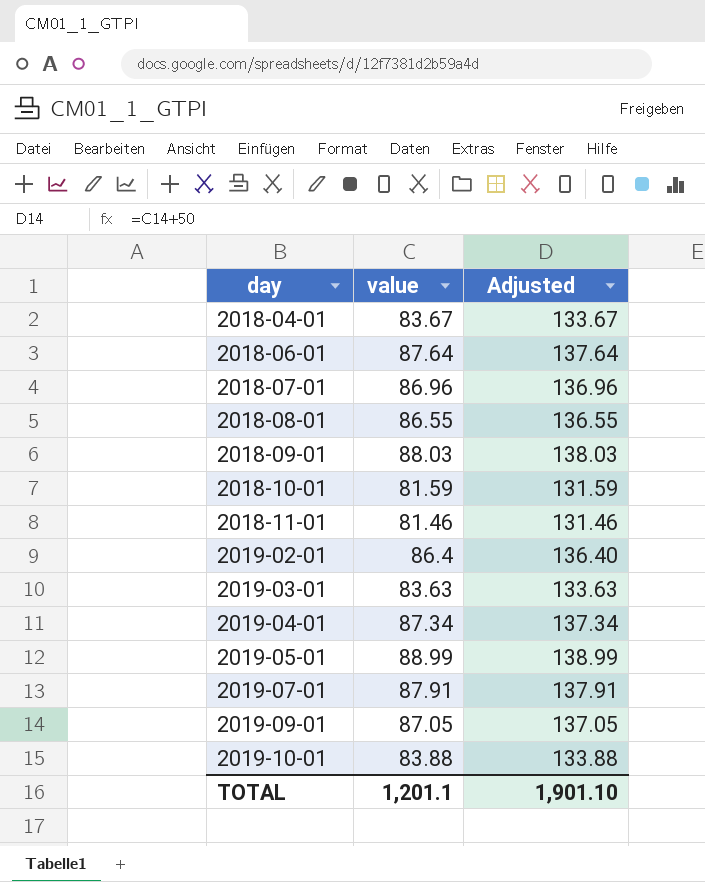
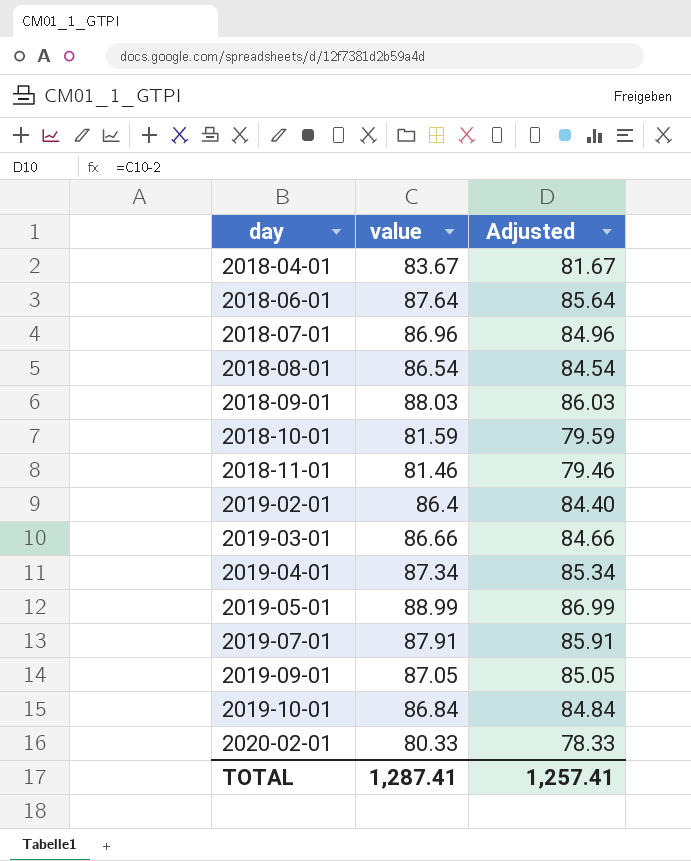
column Adjusted | formula: [value] + 50 -> [value] - 2
2018-08-01 | value: 86.55 -> 86.54
2019-03-01 | value: 83.63 -> 86.66
2019-10-01 | value: 83.88 -> 86.84
row 2020-02-01: none -> 80.33 | 78.33
TOTAL | value: 1,201.1 -> 1,287.41
TOTAL | Adjusted: 1,901.10 -> 1,257.41

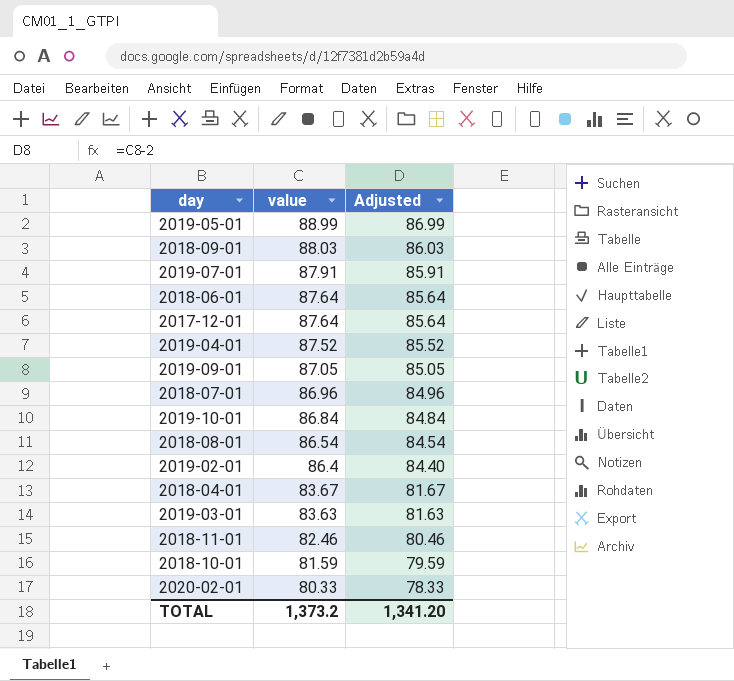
row order: day ascending -> value descending
row 2017-12-01: none -> 87.64 | 85.64
2019-04-01 | value: 87.34 -> 87.52
2019-04-01 | Adjusted: 85.34 -> 85.52
2019-03-01 | value: 86.66 -> 83.63
2019-03-01 | Adjusted: 84.66 -> 81.63
2018-11-01 | value: 81.46 -> 82.46
2018-11-01 | Adjusted: 79.46 -> 80.46
TOTAL | value: 1,287.41 -> 1,373.2
TOTAL | Adjusted: 1,257.41 -> 1,341.20

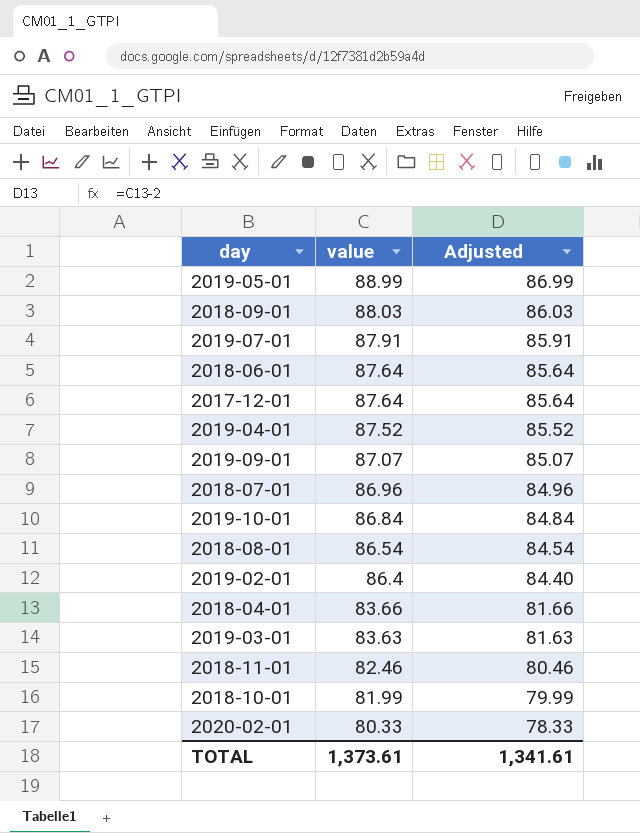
2019-09-01 | value: 87.05 -> 87.07
2019-09-01 | Adjusted: 85.05 -> 85.07
2018-04-01 | value: 83.67 -> 83.66
2018-04-01 | Adjusted: 81.67 -> 81.66
2018-10-01 | value: 81.59 -> 81.99
2018-10-01 | Adjusted: 79.59 -> 79.99
TOTAL | value: 1,373.2 -> 1,373.61
TOTAL | Adjusted: 1,341.20 -> 1,341.61

